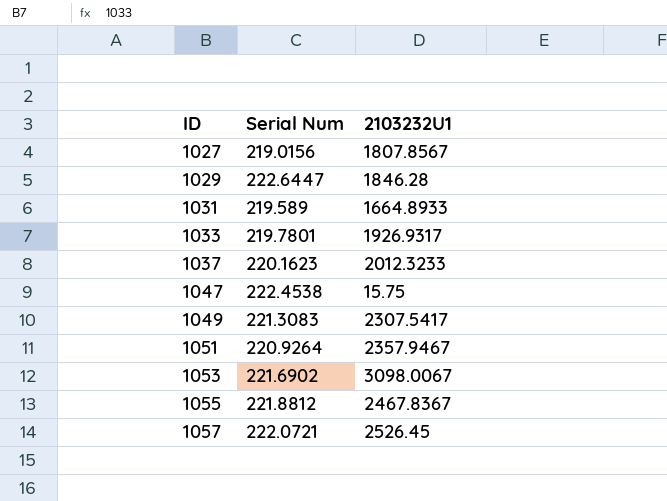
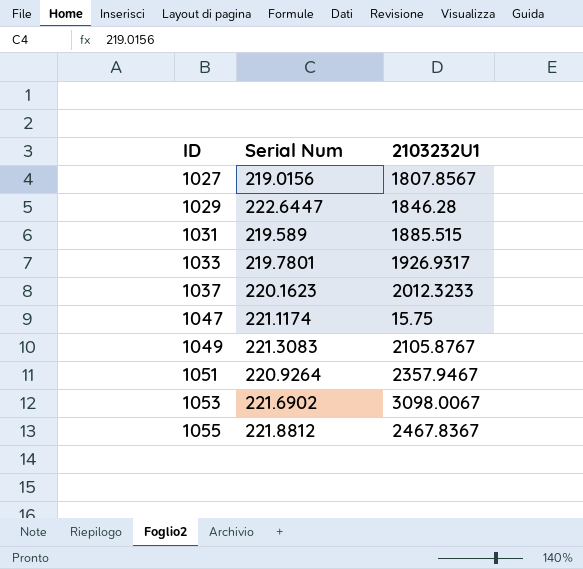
row 1057: 222.0721 | 2526.45 -> none
1031 | 2103232U1: 1664.8933 -> 1885.515
1047 | Serial Num: 222.4538 -> 221.1174
1049 | 2103232U1: 2307.5417 -> 2105.8767

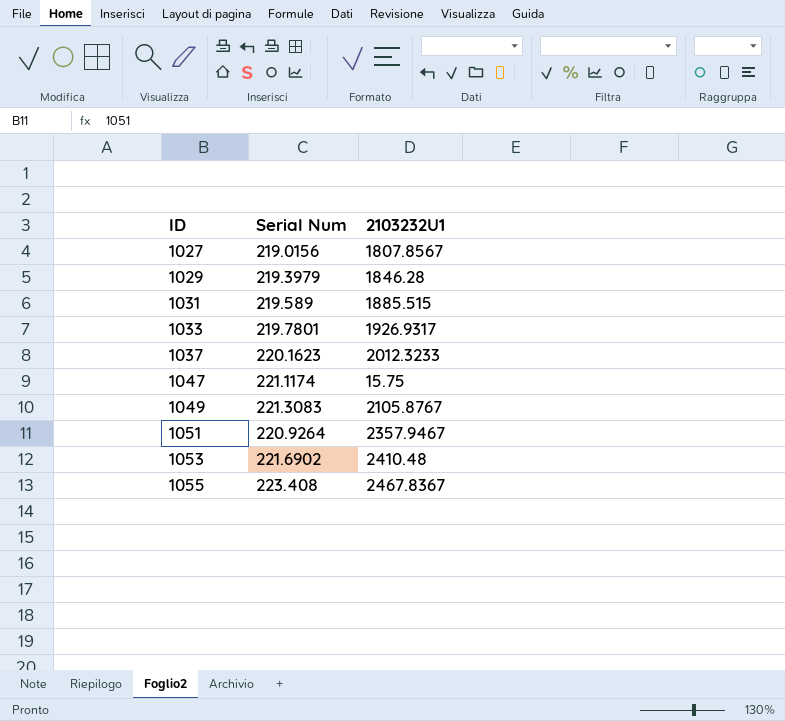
1029 | Serial Num: 222.6447 -> 219.3979
1053 | 2103232U1: 3098.0067 -> 2410.48
1055 | Serial Num: 221.8812 -> 223.408

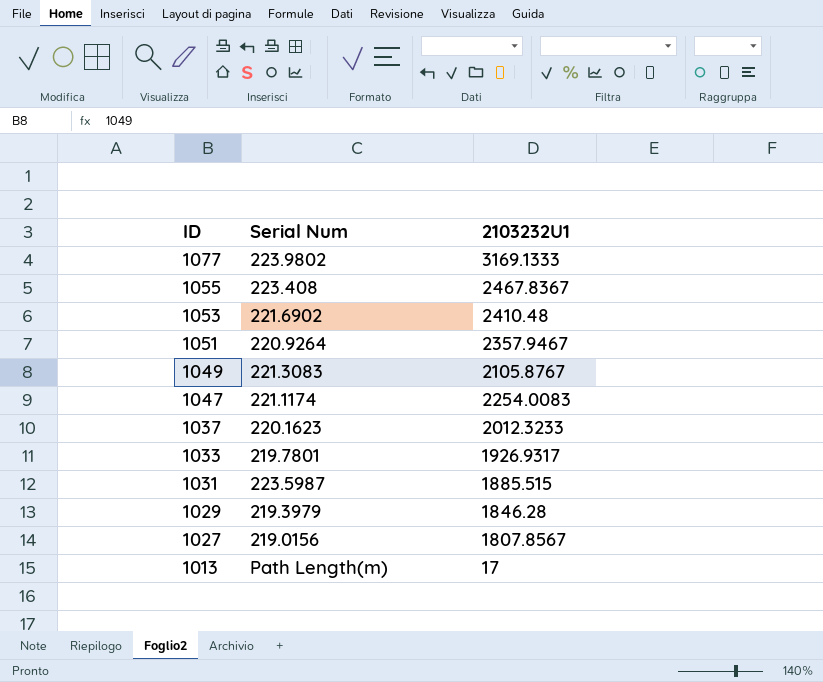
row order: ID ascending -> ID descending
row 1077: none -> 223.9802 | 3169.1333
1047 | 2103232U1: 15.75 -> 2254.0083
1031 | Serial Num: 219.589 -> 223.5987
row 1013: none -> Path Length(m) | 17

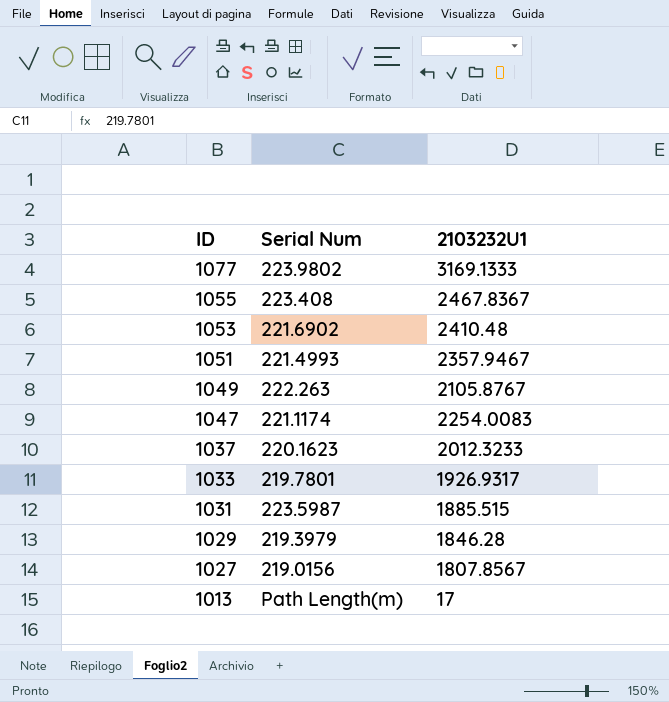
1051 | Serial Num: 220.9264 -> 221.4993
1049 | Serial Num: 221.3083 -> 222.263

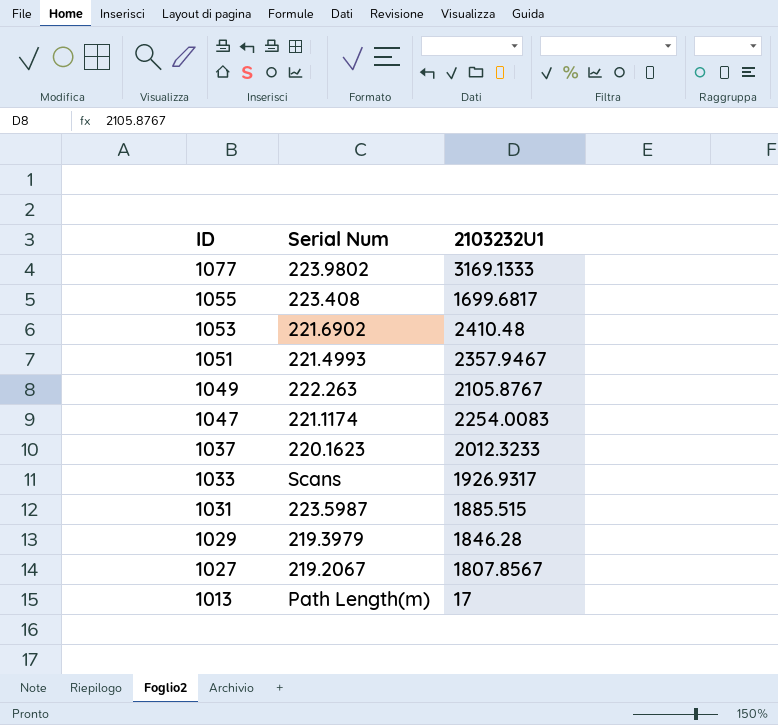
1055 | 2103232U1: 2467.8367 -> 1699.6817
1033 | Serial Num: 219.7801 -> Scans
1027 | Serial Num: 219.0156 -> 219.2067

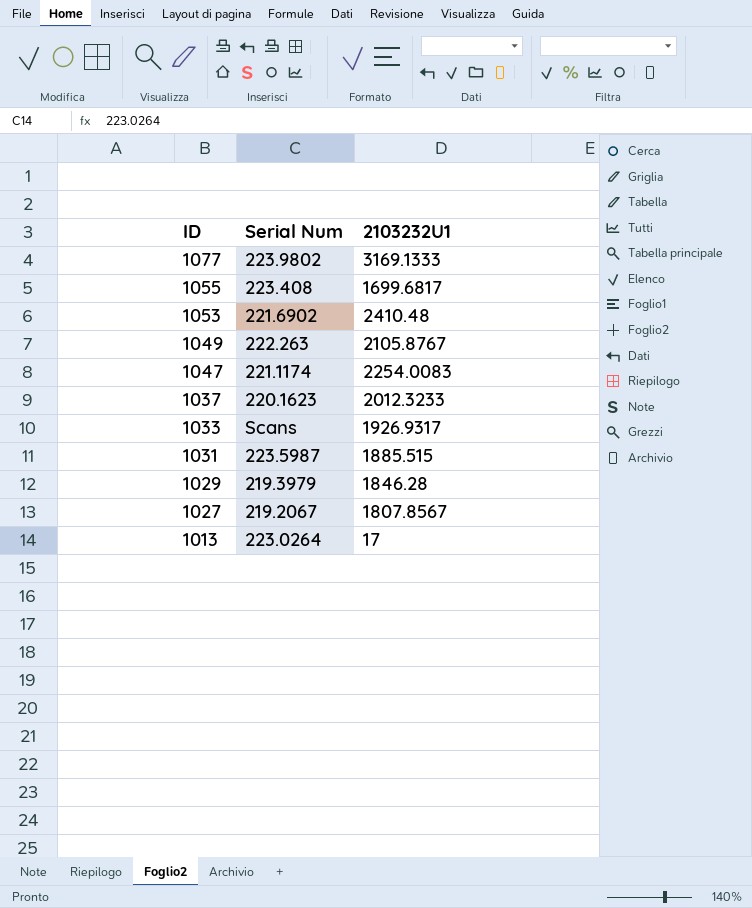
row 1051: 221.4993 | 2357.9467 -> none
1013 | Serial Num: Path Length(m) -> 223.0264

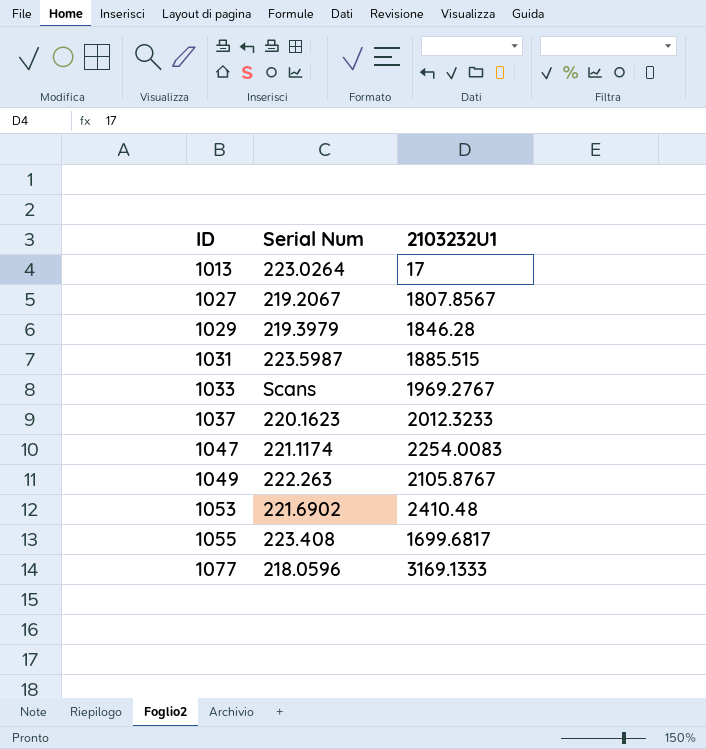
row order: ID descending -> ID ascending
1033 | 2103232U1: 1926.9317 -> 1969.2767
1077 | Serial Num: 223.9802 -> 218.0596

